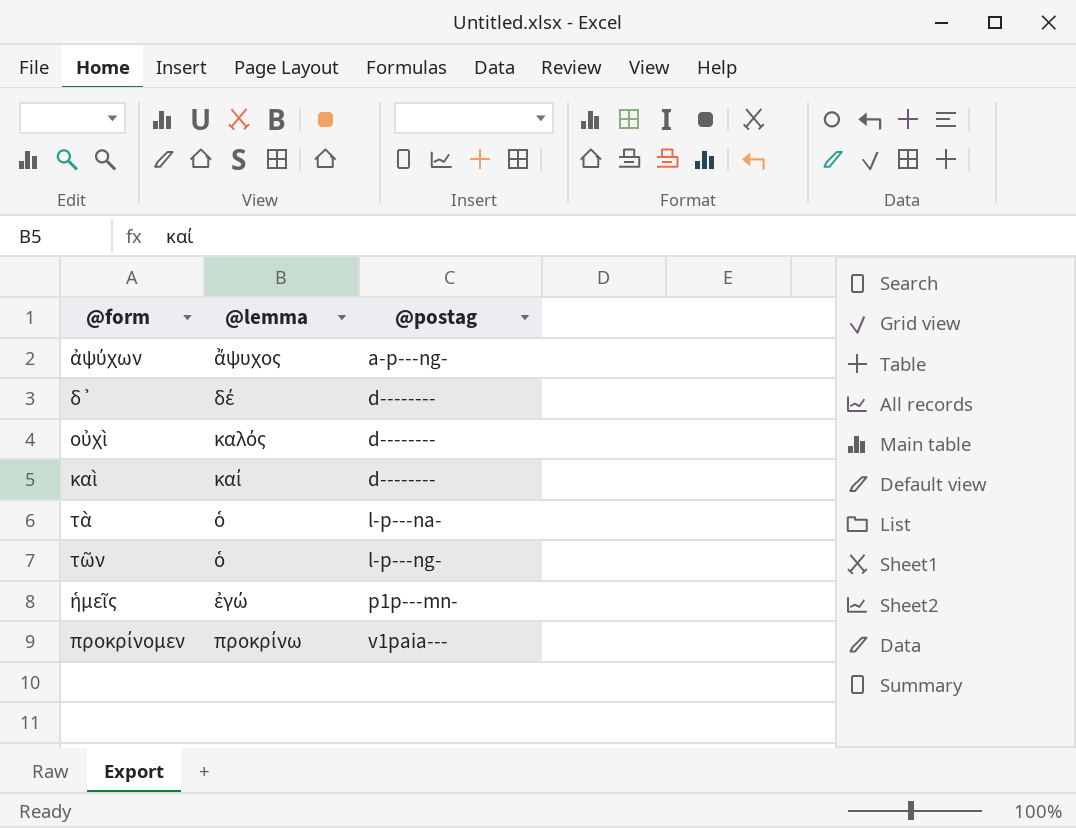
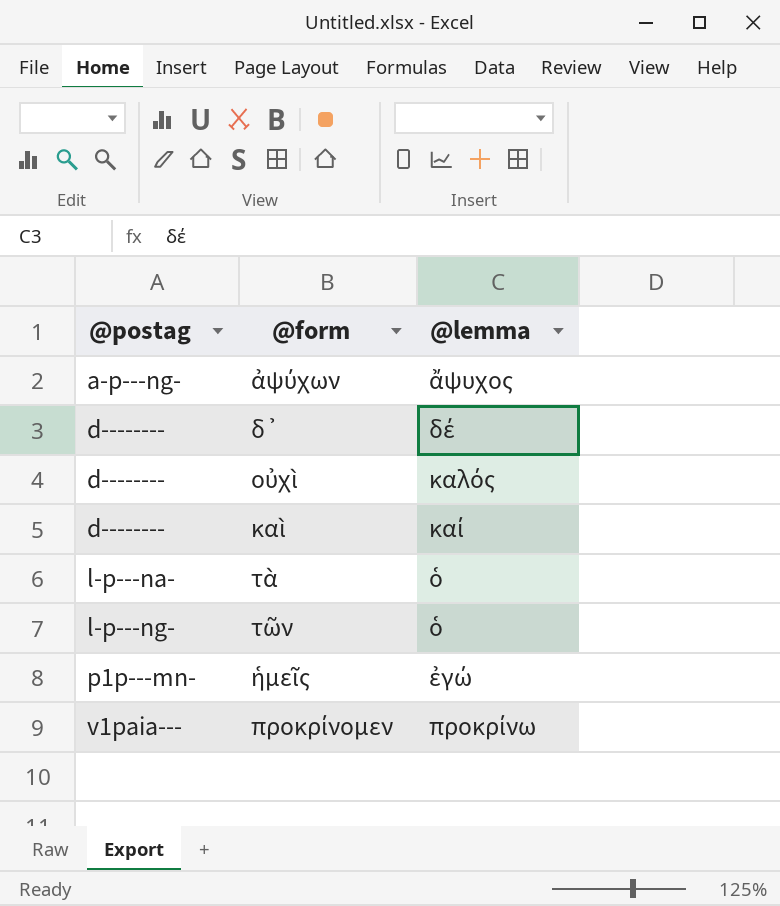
column @postag | position: 3 -> 1

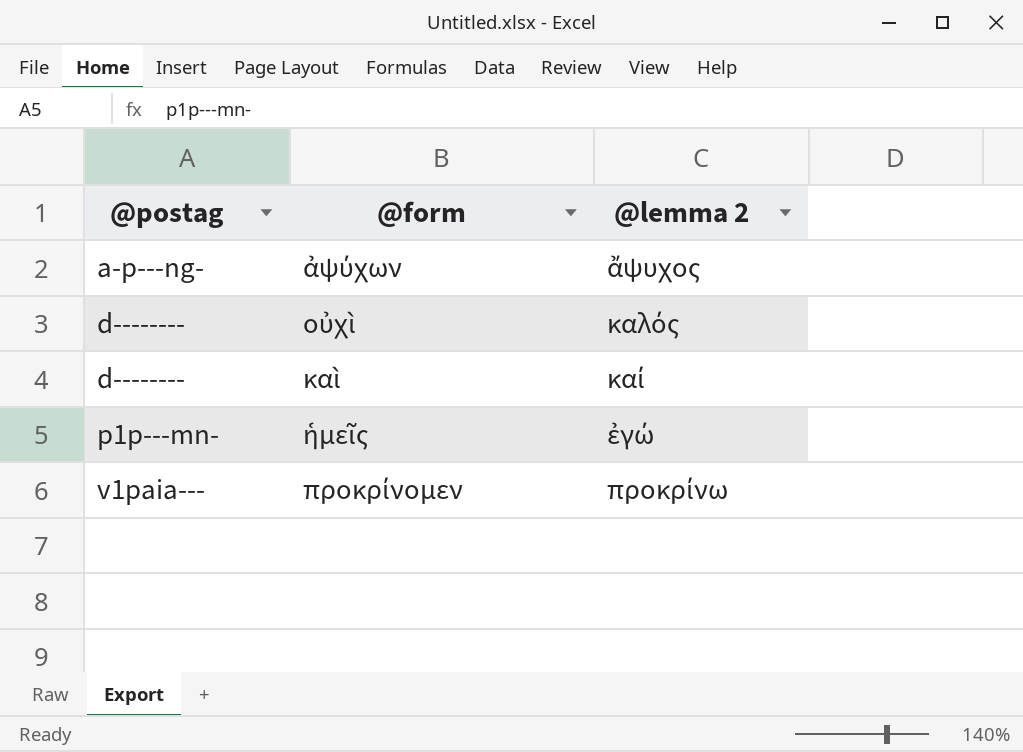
column name: @lemma -> @lemma 2
row δ᾽: d-------- | δέ -> none
row τὰ: l-p---na- | ὁ -> none
row τῶν: l-p---ng- | ὁ -> none

